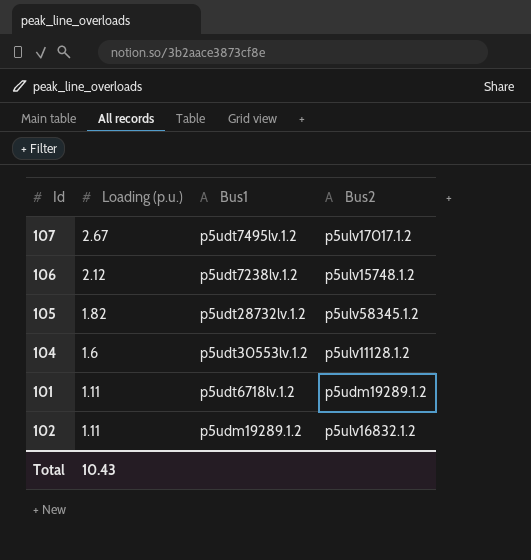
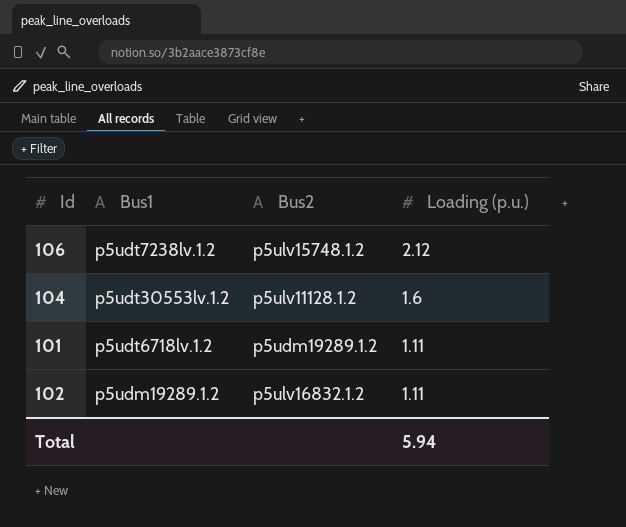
column Loading (p.u.) | position: 2 -> 4
row 107: 2.67 | p5udt7495lv.1.2 | p5ulv17017.1.2 -> none
row 105: 1.82 | p5udt28732lv.1.2 | p5ulv58345.1.2 -> none
Total | Loading (p.u.): 10.43 -> 5.94

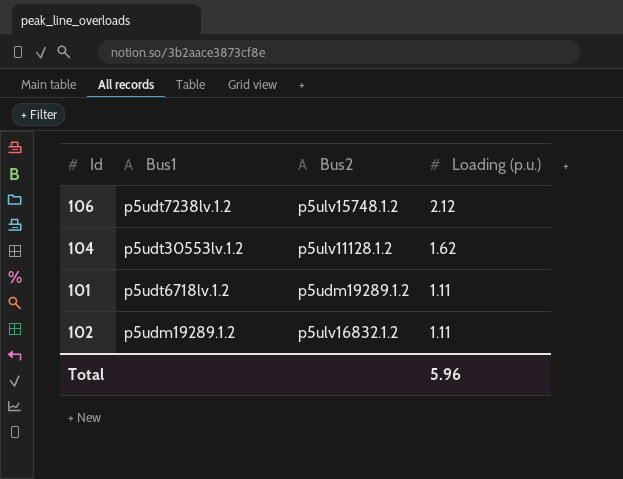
104 | Loading (p.u.): 1.6 -> 1.62
Total | Loading (p.u.): 5.94 -> 5.96

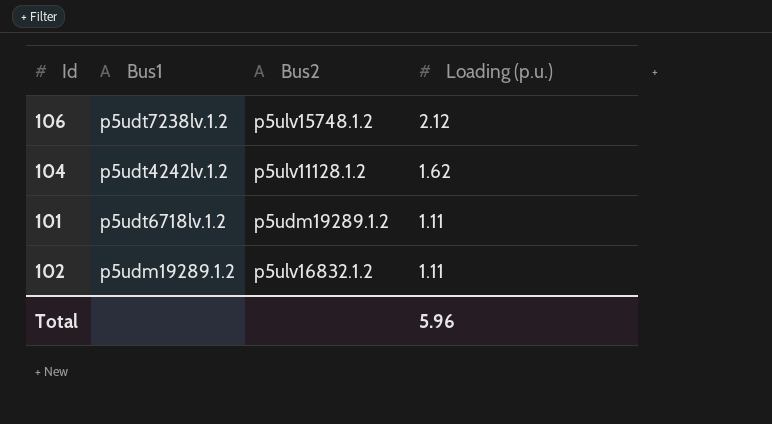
104 | Bus1: p5udt30553lv.1.2 -> p5udt4242lv.1.2

